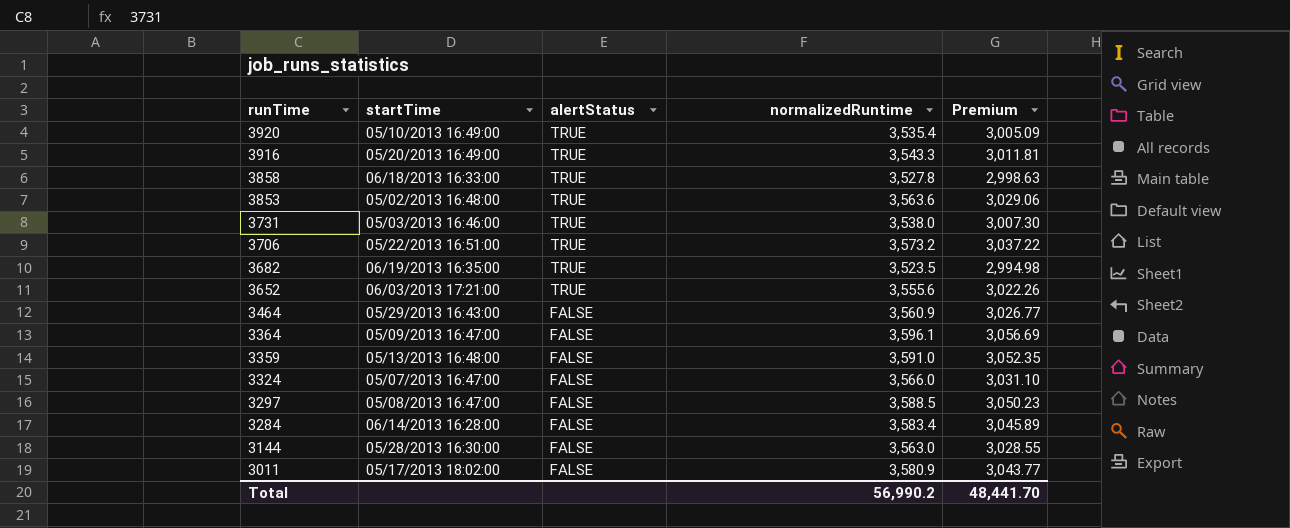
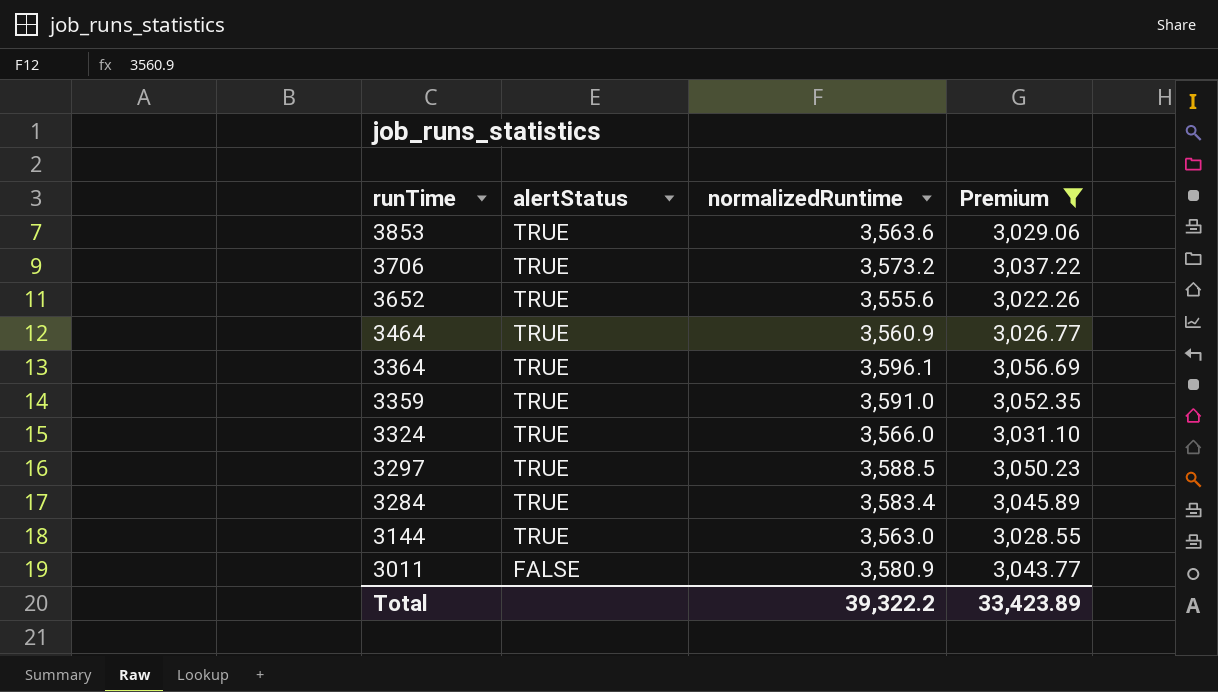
filter: none -> Premium >= 3,022.26
column startTime | position: 2 -> none
3464 | alertStatus: FALSE -> TRUE
3364 | alertStatus: FALSE -> TRUE
3359 | alertStatus: FALSE -> TRUE
3324 | alertStatus: FALSE -> TRUE
3297 | alertStatus: FALSE -> TRUE
3284 | alertStatus: FALSE -> TRUE
3144 | alertStatus: FALSE -> TRUE
Total | normalizedRuntime: 56,990.2 -> 39,322.2
Total | Premium: 48,441.70 -> 33,423.89

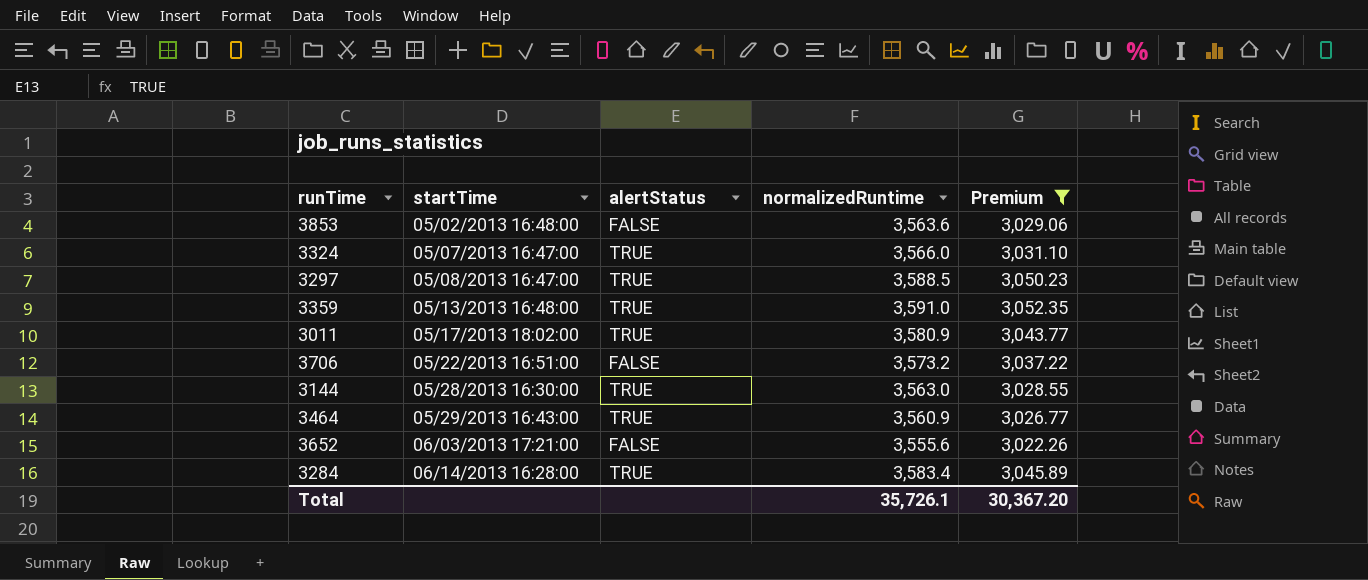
row order: runTime descending -> startTime ascending
column startTime | position: none -> 2
row 3364: TRUE | 3,596.1 | 3,056.69 -> none
3853 | alertStatus: TRUE -> FALSE
3011 | alertStatus: FALSE -> TRUE
3706 | alertStatus: TRUE -> FALSE
3652 | alertStatus: TRUE -> FALSE
Total | normalizedRuntime: 39,322.2 -> 35,726.1
Total | Premium: 33,423.89 -> 30,367.20

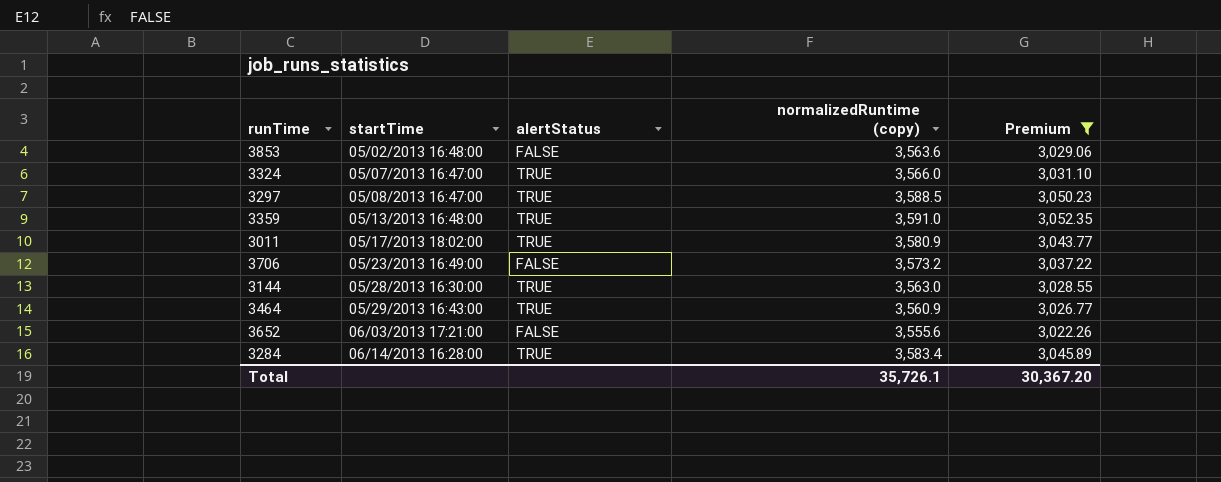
column name: normalizedRuntime -> normalizedRuntime (copy)
3706 | startTime: 05/22/2013 16:51:00 -> 05/23/2013 16:49:00

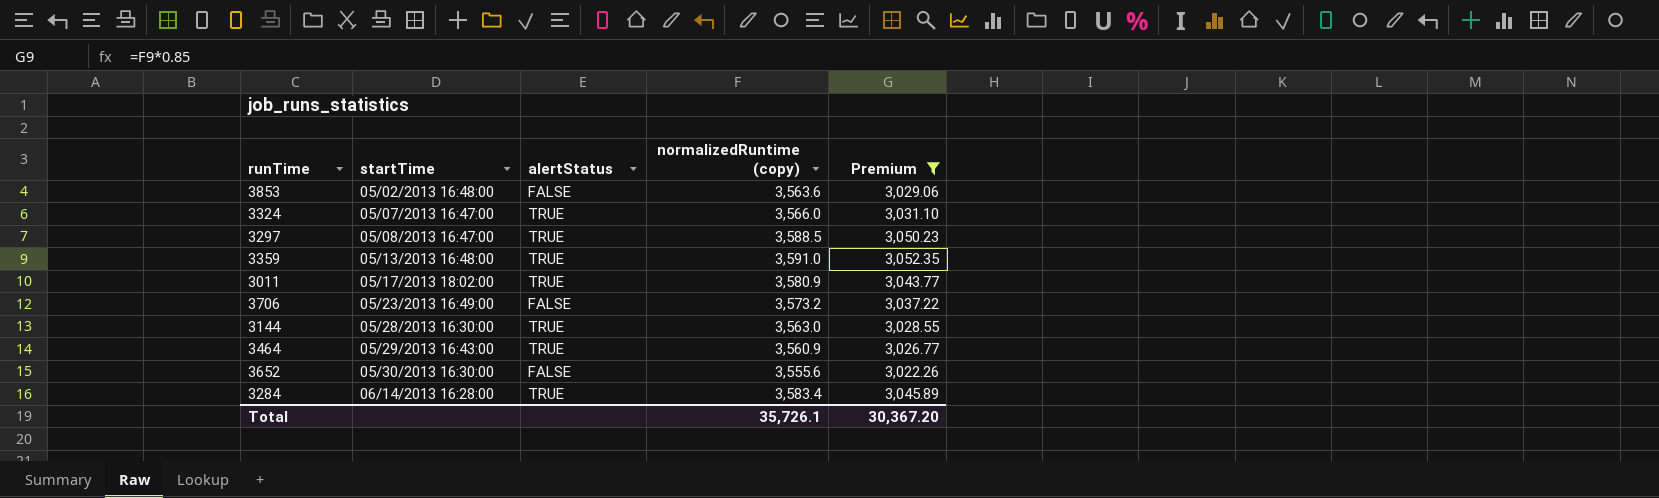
3652 | startTime: 06/03/2013 17:21:00 -> 05/30/2013 16:30:00

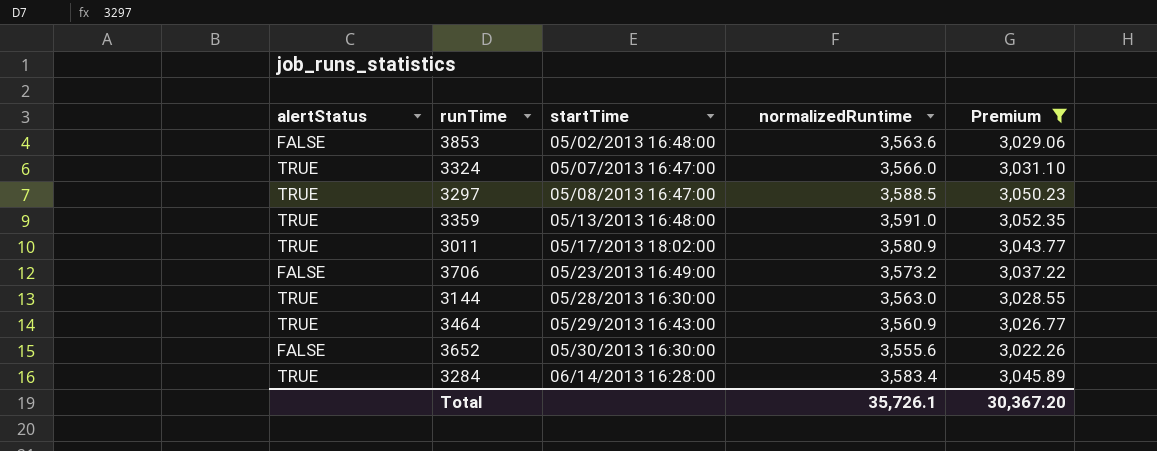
column alertStatus | position: 3 -> 1
column name: normalizedRuntime (copy) -> normalizedRuntime

